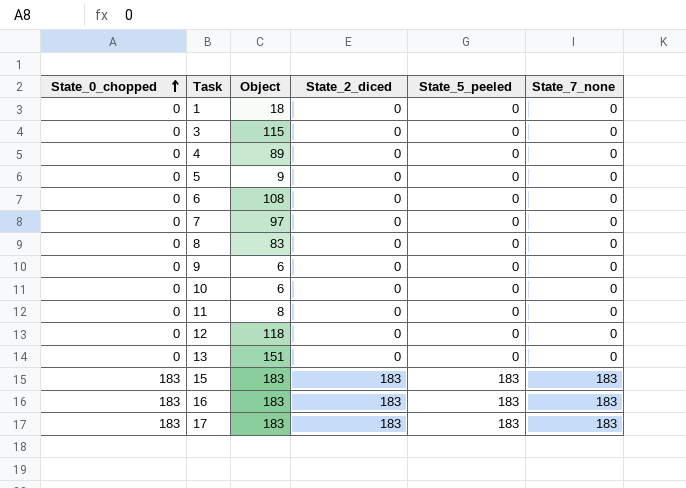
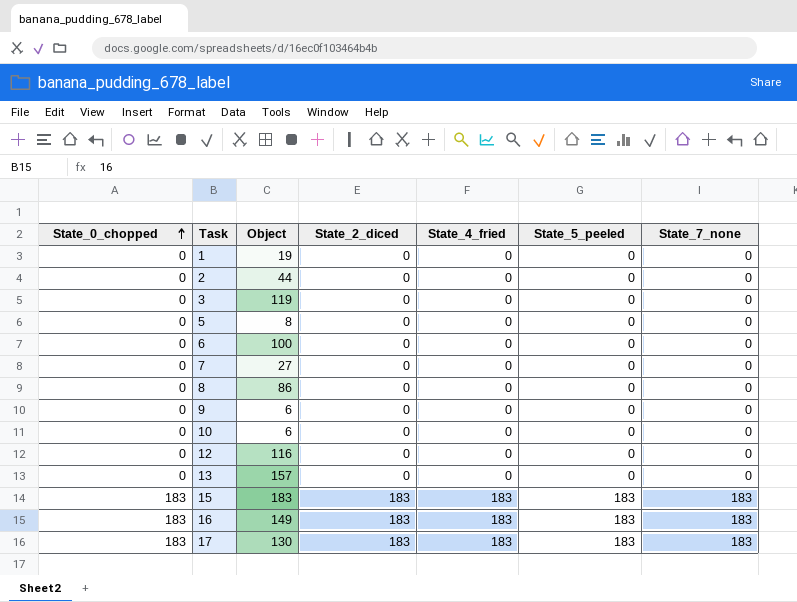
column State_4_fried | position: none -> 5
row 4: 0 | 89 | 0 | 0 | 0 -> none
row 11: 0 | 8 | 0 | 0 | 0 -> none
1 | Object: 18 -> 19
row 2: none -> 0 | 44 | 0 | 0 | 0 | 0
3 | Object: 115 -> 119
5 | Object: 9 -> 8
6 | Object: 108 -> 100
7 | Object: 97 -> 27
8 | Object: 83 -> 86
12 | Object: 118 -> 116
13 | Object: 151 -> 157
16 | Object: 183 -> 149
17 | Object: 183 -> 130

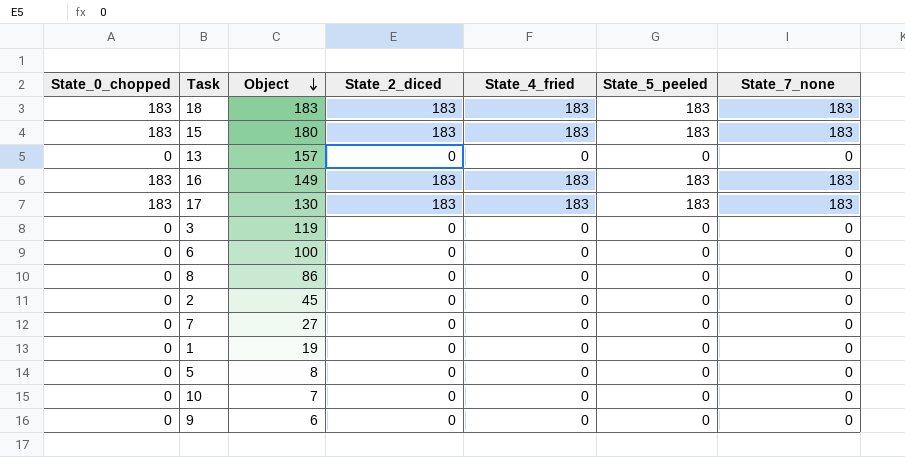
row order: State_0_chopped ascending -> Object descending
row 12: 0 | 116 | 0 | 0 | 0 | 0 -> none
row 18: none -> 183 | 183 | 183 | 183 | 183 | 183
15 | Object: 183 -> 180
2 | Object: 44 -> 45
10 | Object: 6 -> 7

